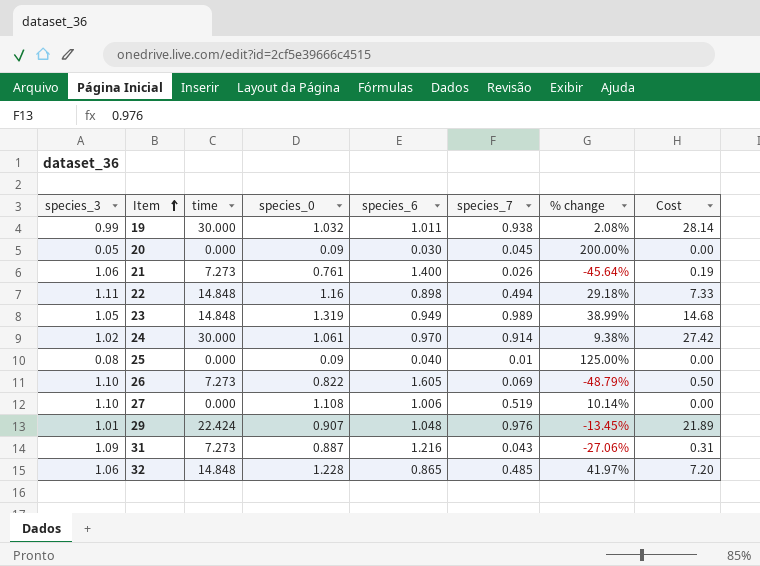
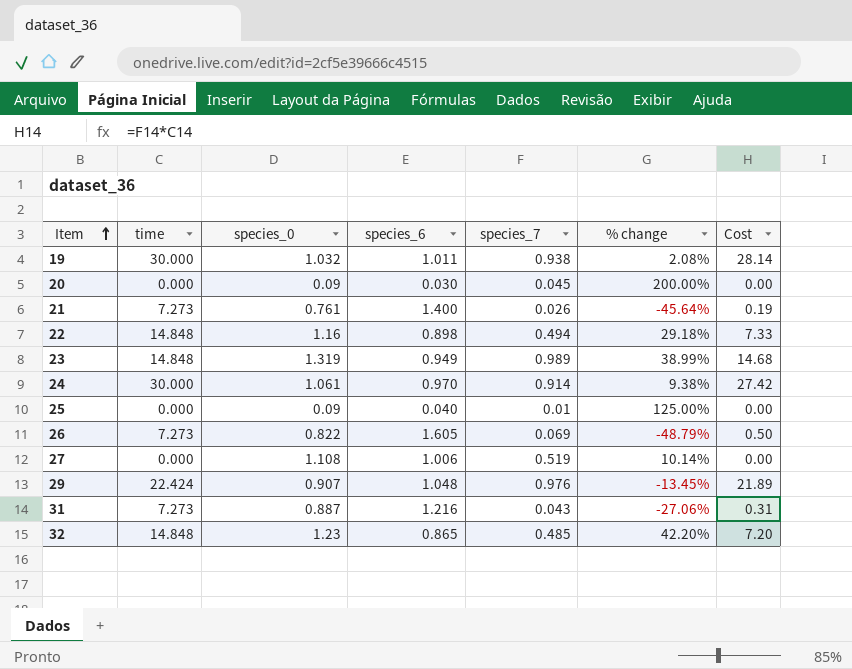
column species_3 | position: 1 -> none
32 | species_0: 1.228 -> 1.23
32 | % change: 41.97% -> 42.20%

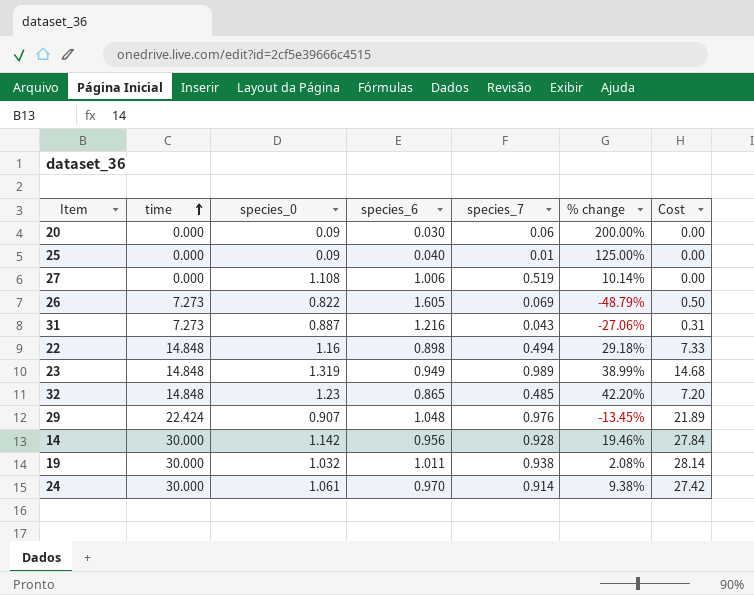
row order: Item ascending -> time ascending
row 21: 7.273 | 0.761 | 1.400 | 0.026 | -45.64% | 0.19 -> none
20 | species_7: 0.045 -> 0.06
row 14: none -> 30.000 | 1.142 | 0.956 | 0.928 | 19.46% | 27.84

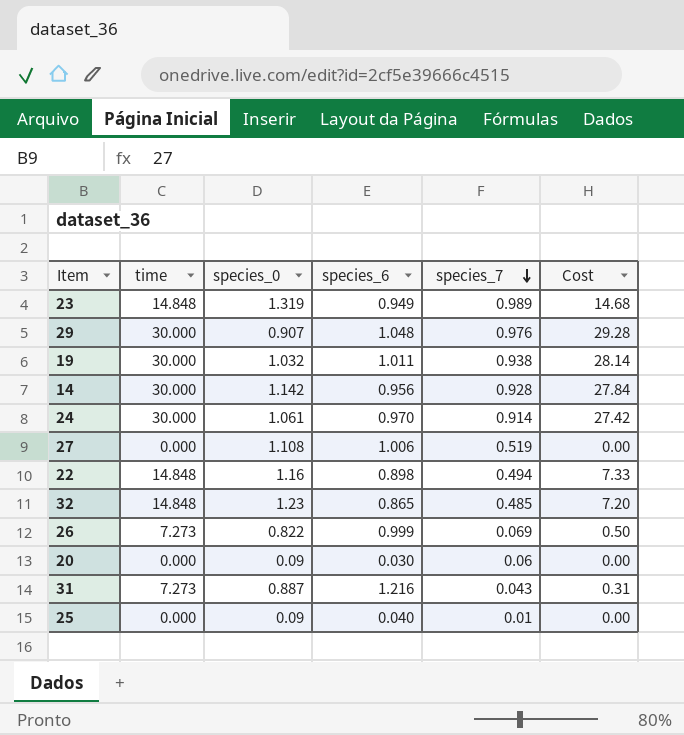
row order: time ascending -> species_7 descending
column % change | formula: ([species_0] - [species_6]) / [species_6] -> none
29 | time: 22.424 -> 30.000
29 | Cost: 21.89 -> 29.28
26 | species_6: 1.605 -> 0.999

